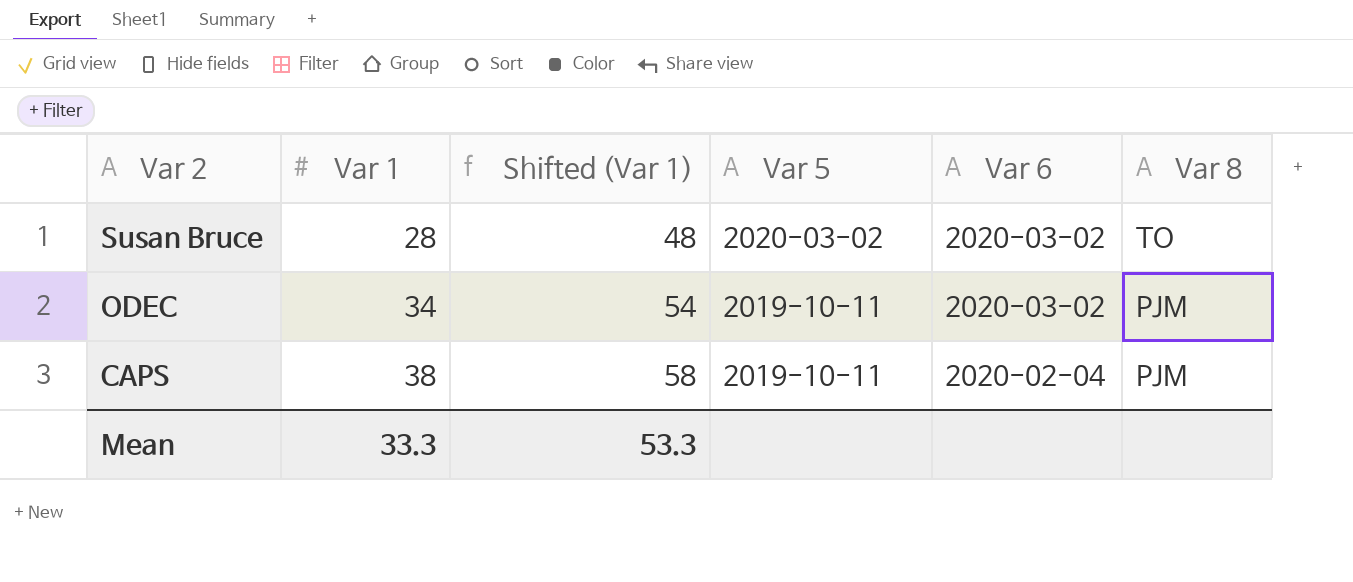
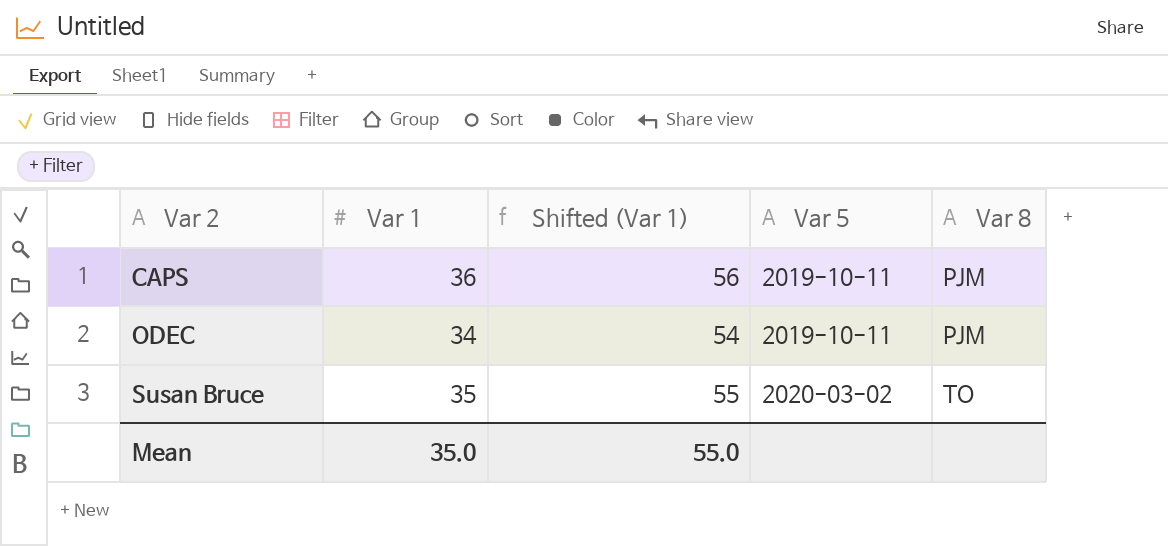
row order: Var 2 descending -> Var 2 ascending
column Var 6 | position: 5 -> none
CAPS | Var 1: 38 -> 36
CAPS | Shifted (Var 1): 58 -> 56
Susan Bruce | Var 1: 28 -> 35
Susan Bruce | Shifted (Var 1): 48 -> 55
Mean | Var 1: 33.3 -> 35.0
Mean | Shifted (Var 1): 53.3 -> 55.0

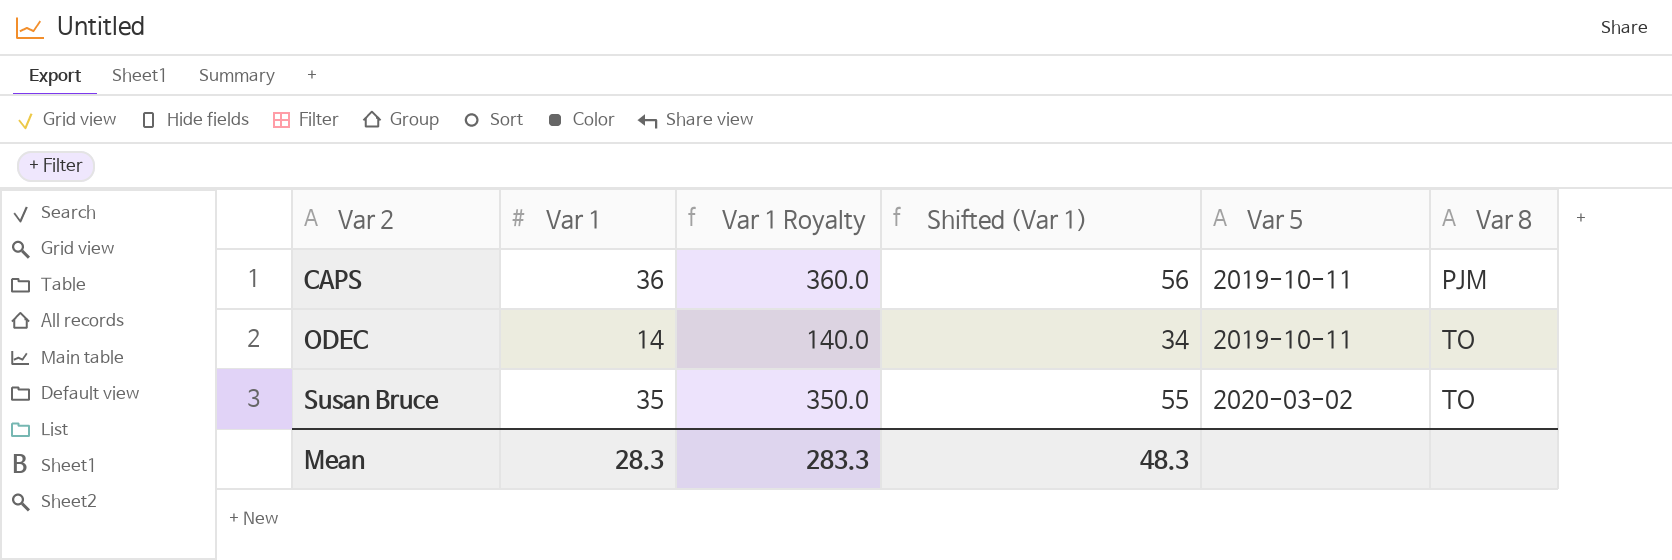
column Var 1 Royalty | formula: none -> [Var 1] * 10
ODEC | Var 1: 34 -> 14
ODEC | Shifted (Var 1): 54 -> 34
ODEC | Var 8: PJM -> TO
Mean | Var 1: 35.0 -> 28.3
Mean | Shifted (Var 1): 55.0 -> 48.3

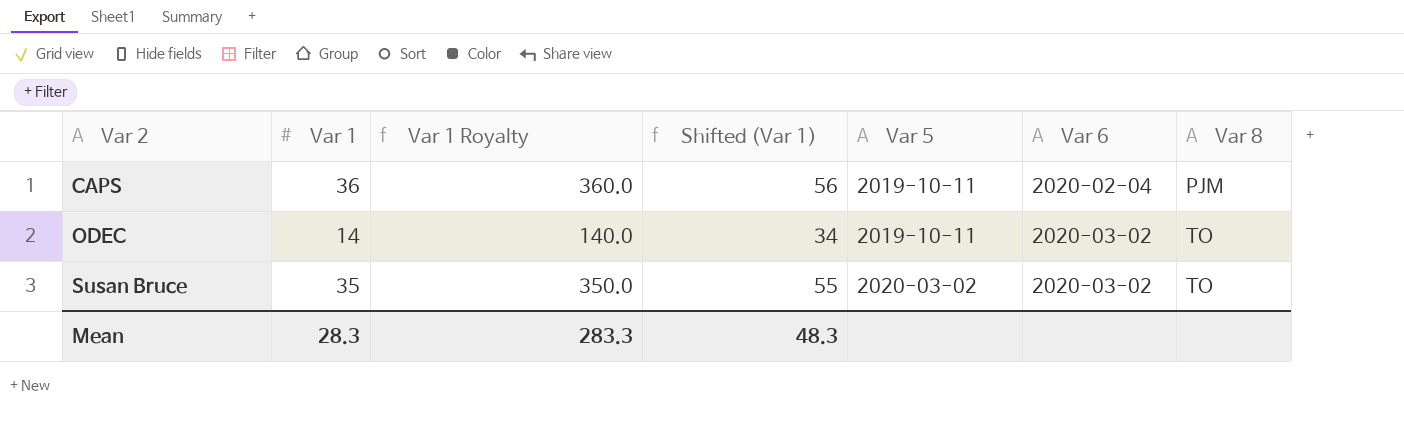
column Var 6 | position: none -> 6

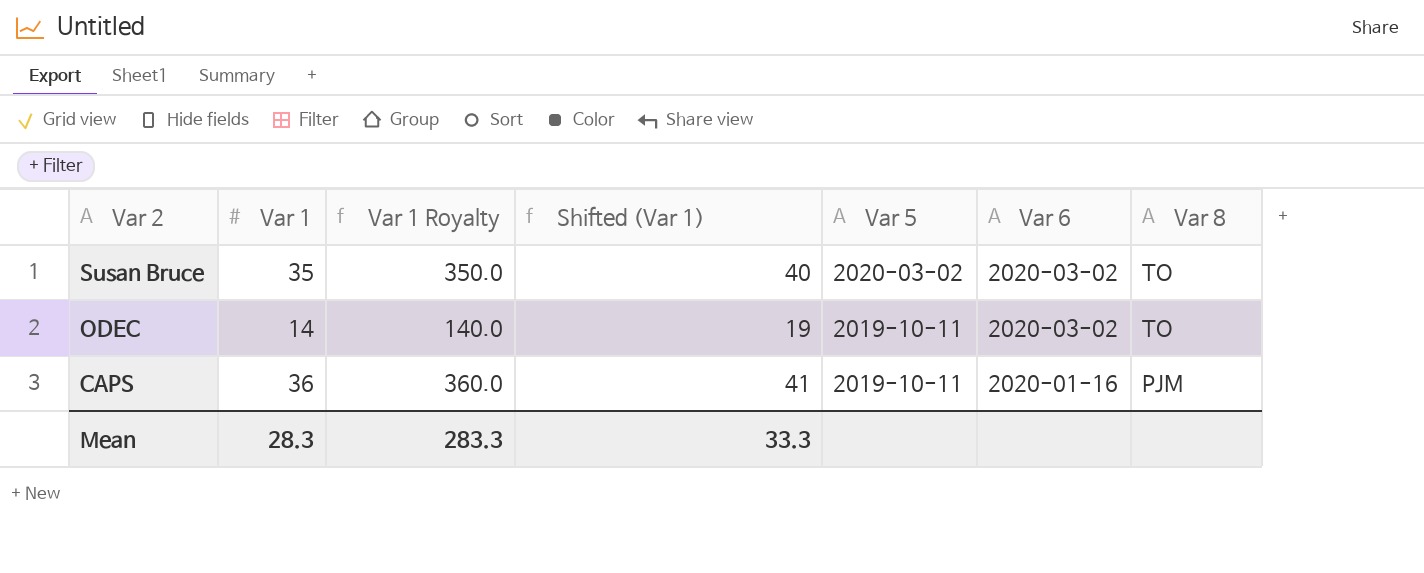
row order: Var 2 ascending -> Var 2 descending
column Shifted (Var 1) | formula: [Var 1] + 20 -> [Var 1] + 5
CAPS | Var 6: 2020-02-04 -> 2020-01-16
Mean | Shifted (Var 1): 48.3 -> 33.3

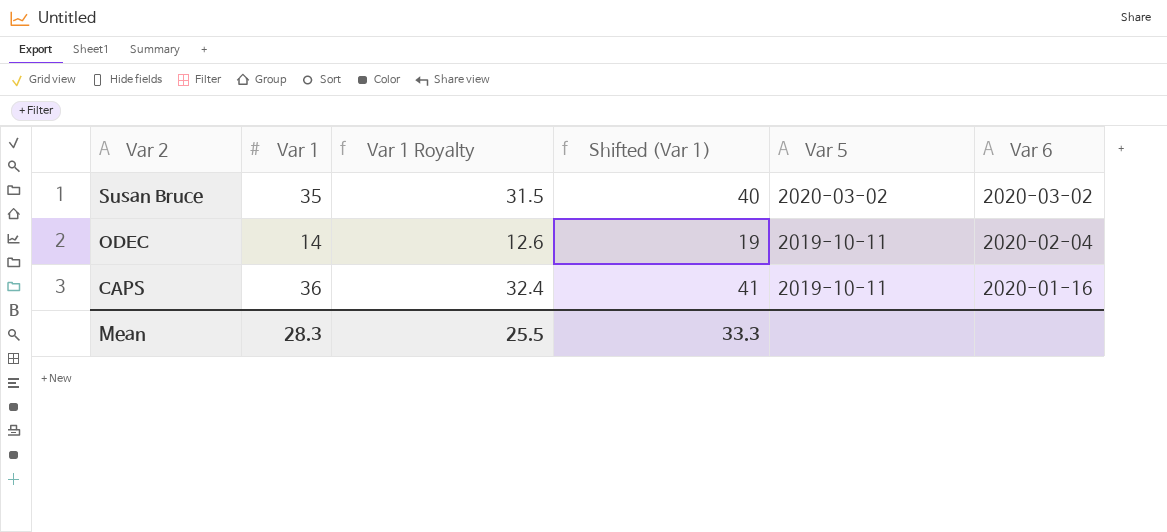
column Var 8 | position: 7 -> none
column Var 1 Royalty | formula: [Var 1] * 10 -> [Var 1] * 0.9
ODEC | Var 6: 2020-03-02 -> 2020-02-04
Mean | Var 1 Royalty: 283.3 -> 25.5

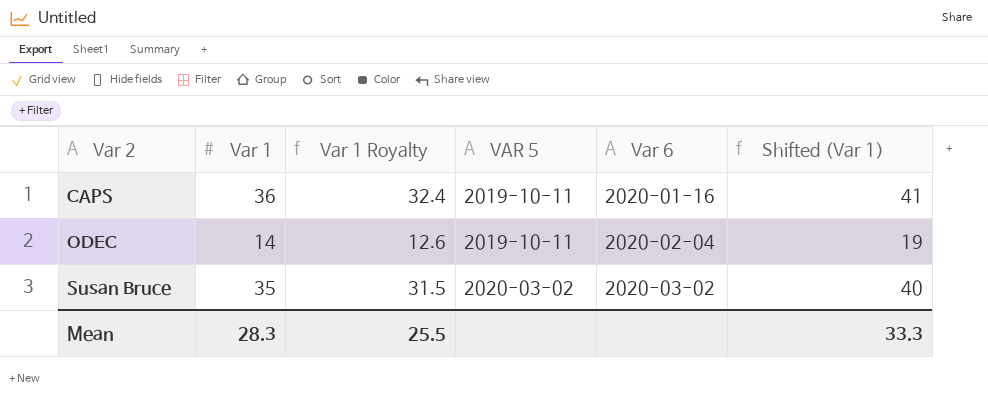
row order: Var 2 descending -> Var 2 ascending
column name: Var 5 -> VAR 5
column Shifted (Var 1) | position: 4 -> 6

